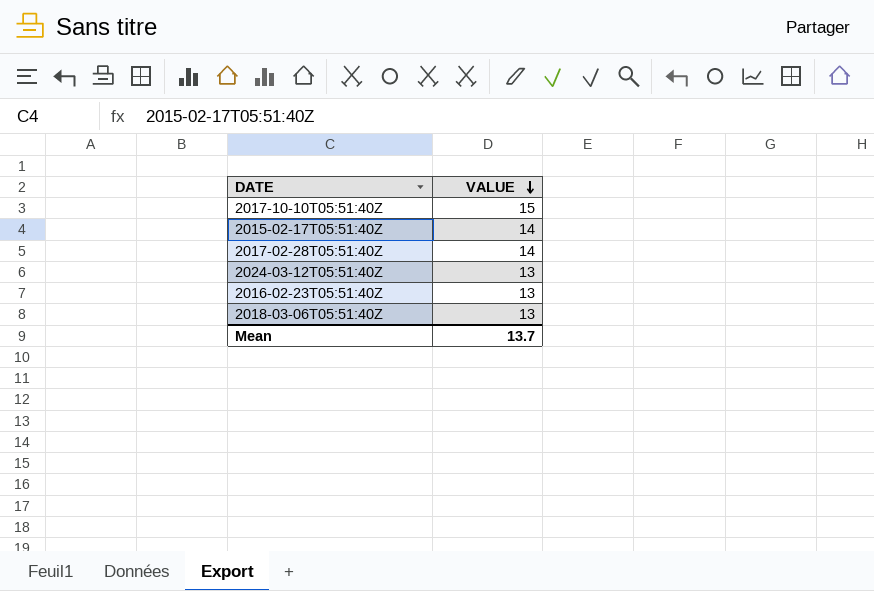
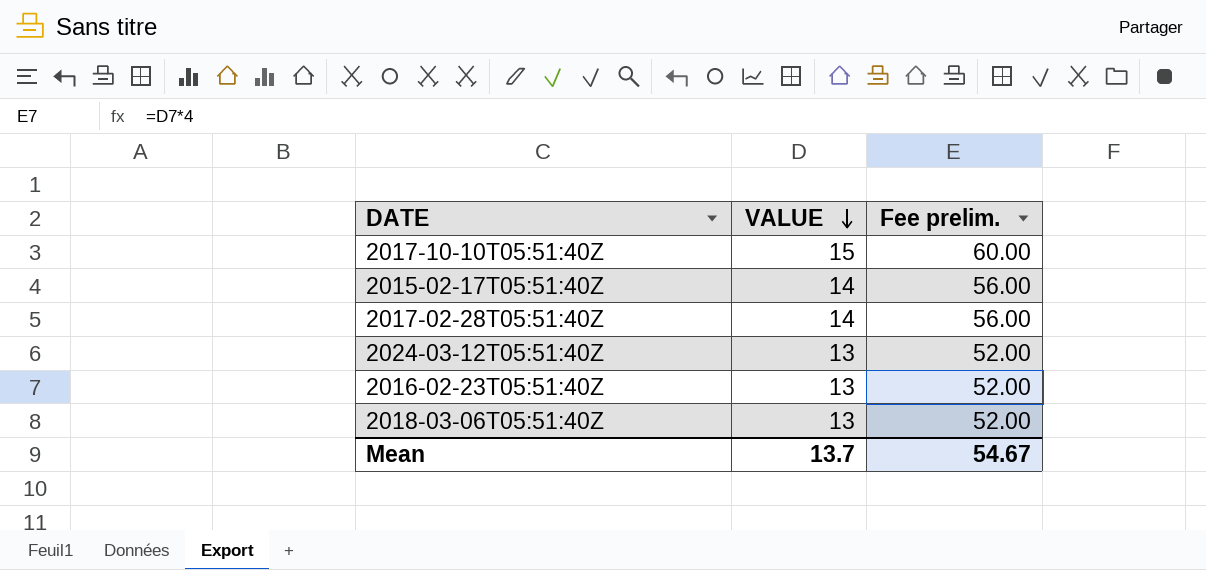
column Fee prelim. | formula: none -> [VALUE] * 4

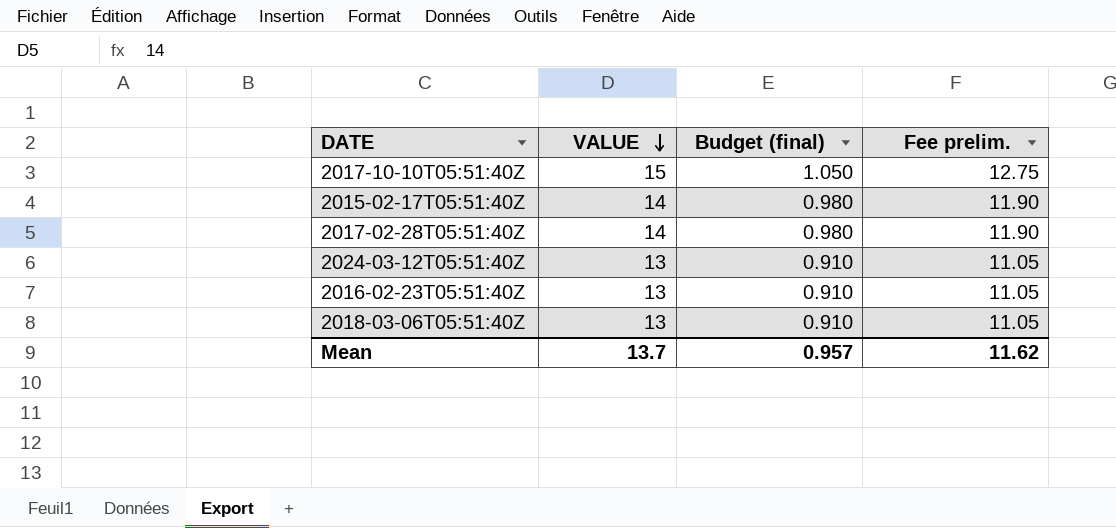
column Budget (final) | formula: none -> [VALUE] * 0.07
column Fee prelim. | formula: [VALUE] * 4 -> [VALUE] * 0.85
Mean | Fee prelim.: 54.67 -> 11.62

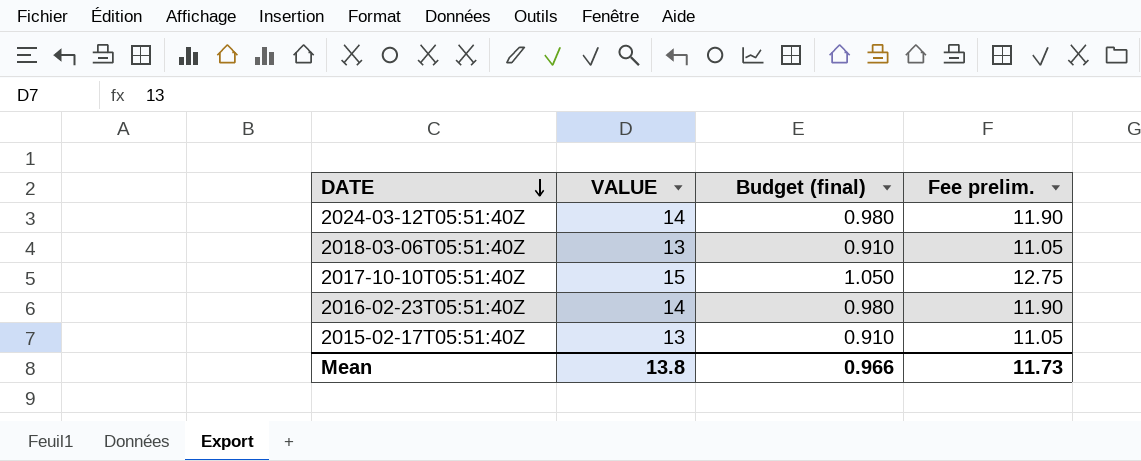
row order: VALUE descending -> DATE descending
row 2017-02-28T05:51:40Z: 14 | 0.980 | 11.90 -> none
2024-03-12T05:51:40Z | VALUE: 13 -> 14
2024-03-12T05:51:40Z | Budget (final): 0.910 -> 0.980
2024-03-12T05:51:40Z | Fee prelim.: 11.05 -> 11.90
2016-02-23T05:51:40Z | VALUE: 13 -> 14
2016-02-23T05:51:40Z | Budget (final): 0.910 -> 0.980
2016-02-23T05:51:40Z | Fee prelim.: 11.05 -> 11.90
2015-02-17T05:51:40Z | VALUE: 14 -> 13
2015-02-17T05:51:40Z | Budget (final): 0.980 -> 0.910
2015-02-17T05:51:40Z | Fee prelim.: 11.90 -> 11.05
Mean | VALUE: 13.7 -> 13.8
Mean | Budget (final): 0.957 -> 0.966
Mean | Fee prelim.: 11.62 -> 11.73

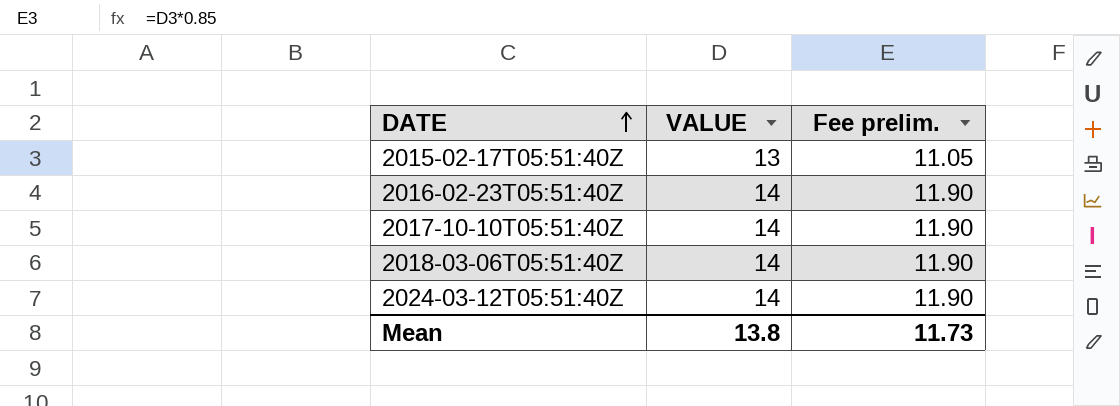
row order: DATE descending -> DATE ascending
column Budget (final) | formula: [VALUE] * 0.07 -> none
2017-10-10T05:51:40Z | VALUE: 15 -> 14
2017-10-10T05:51:40Z | Fee prelim.: 12.75 -> 11.90
2018-03-06T05:51:40Z | VALUE: 13 -> 14
2018-03-06T05:51:40Z | Fee prelim.: 11.05 -> 11.90

